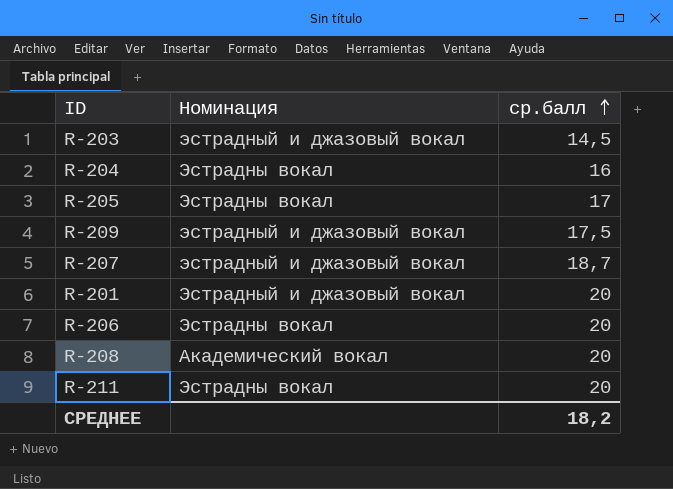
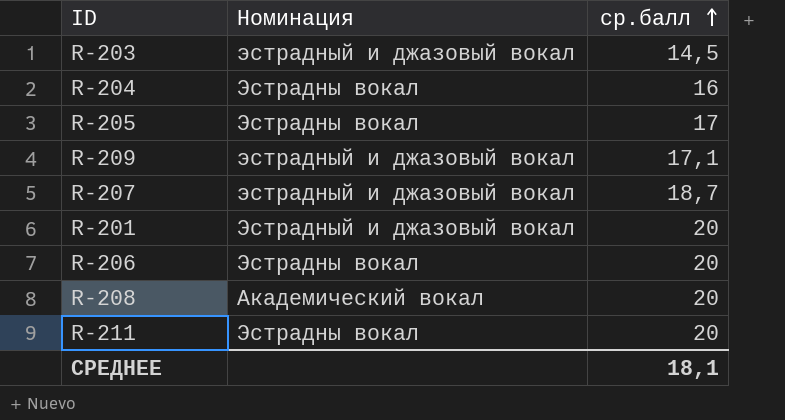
R-209 | ср.балл: 17,5 -> 17,1
СРЕДНЕЕ | ср.балл: 18,2 -> 18,1

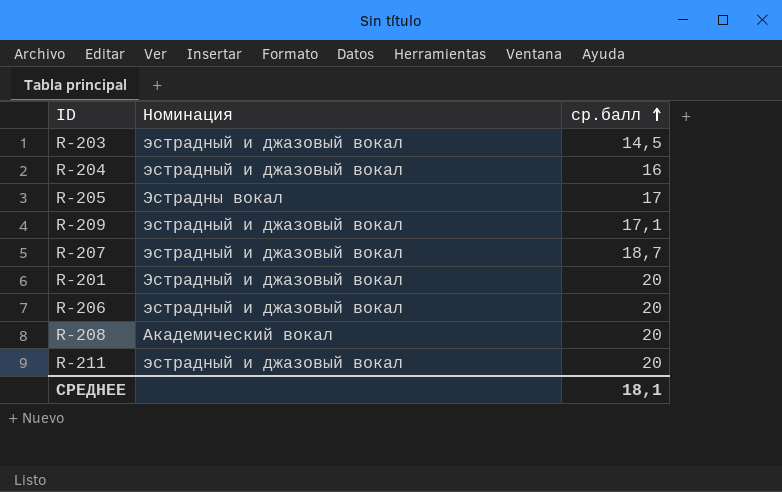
R-204 | Номинация: Эстрадны вокал -> эстрадный и джазовый вокал
R-206 | Номинация: Эстрадны вокал -> эстрадный и джазовый вокал
R-211 | Номинация: Эстрадны вокал -> эстрадный и джазовый вокал

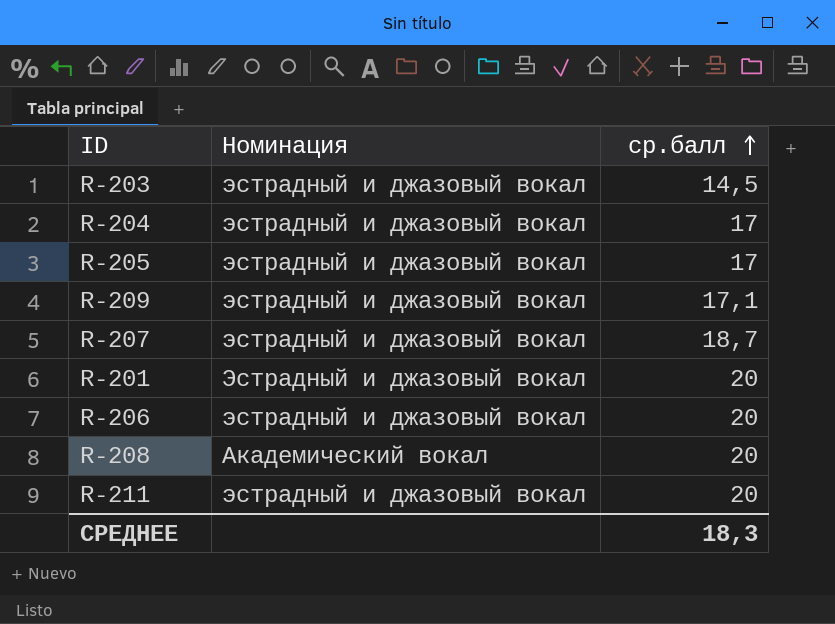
R-204 | ср.балл: 16 -> 17
R-205 | Номинация: Эстрадны вокал -> эстрадный и джазовый вокал
СРЕДНЕЕ | ср.балл: 18,1 -> 18,3

